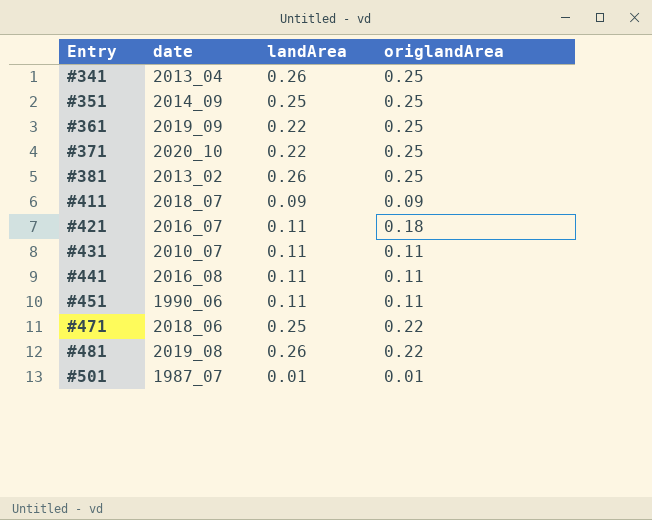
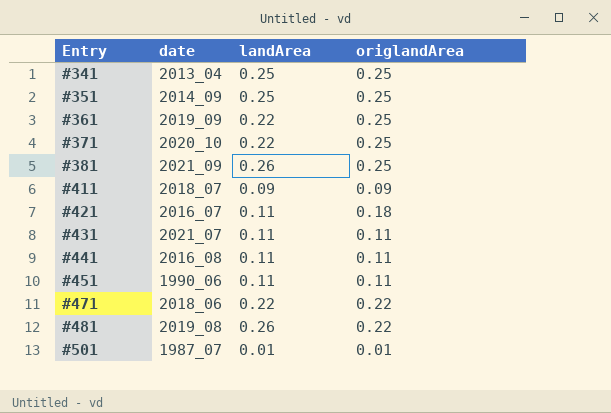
#341 | landArea: 0.26 -> 0.25
#381 | date: 2013_02 -> 2021_09
#431 | date: 2010_07 -> 2021_07
#471 | landArea: 0.25 -> 0.22

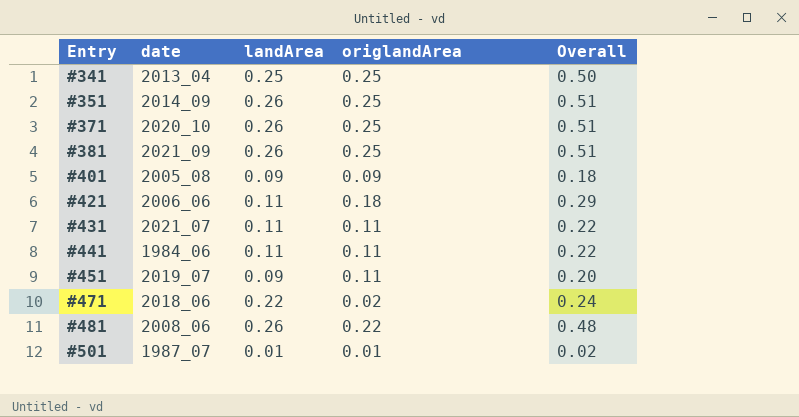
column Overall | formula: none -> [landArea] + [origlandArea]
row #361: 2019_09 | 0.22 | 0.25 -> none
row #411: 2018_07 | 0.09 | 0.09 -> none
#351 | landArea: 0.25 -> 0.26
#371 | landArea: 0.22 -> 0.26
row #401: none -> 2005_08 | 0.09 | 0.09 | 0.18
#421 | date: 2016_07 -> 2006_06
#441 | date: 2016_08 -> 1984_06
#451 | date: 1990_06 -> 2019_07
#451 | landArea: 0.11 -> 0.09
#471 | origlandArea: 0.22 -> 0.02
#481 | date: 2019_08 -> 2008_06

